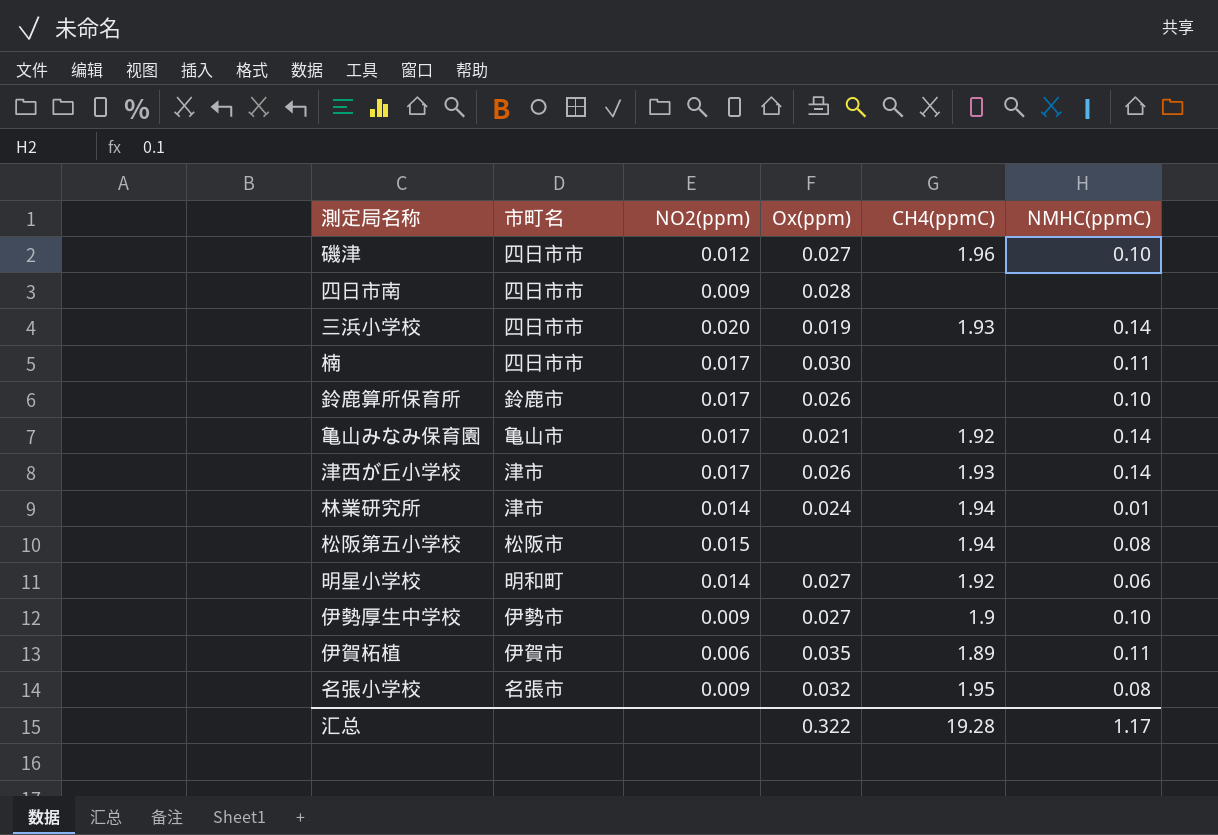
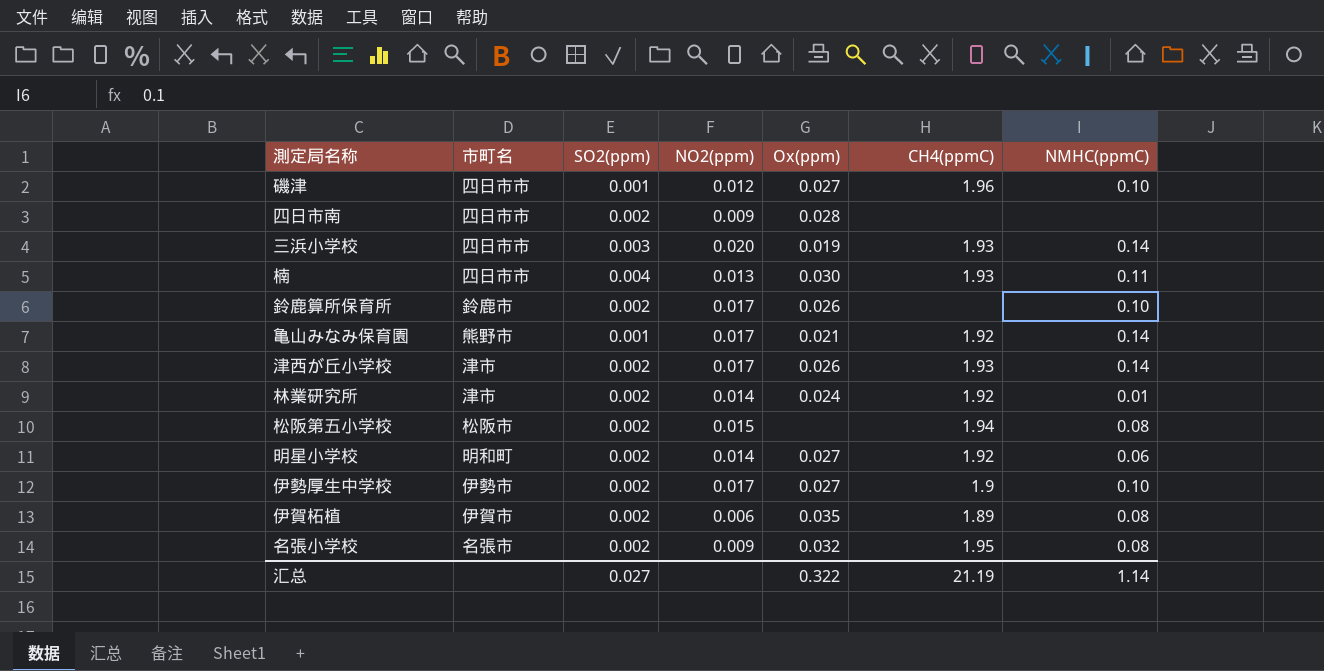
column SO2(ppm) | position: none -> 3
楠 | NO2(ppm): 0.017 -> 0.013
楠 | CH4(ppmC): none -> 1.93
亀山みなみ保育園 | 市町名: 亀山市 -> 熊野市
林業研究所 | CH4(ppmC): 1.94 -> 1.92
伊勢厚生中学校 | NO2(ppm): 0.009 -> 0.017
伊賀柘植 | NMHC(ppmC): 0.11 -> 0.08
汇总 | CH4(ppmC): 19.28 -> 21.19
汇总 | NMHC(ppmC): 1.17 -> 1.14

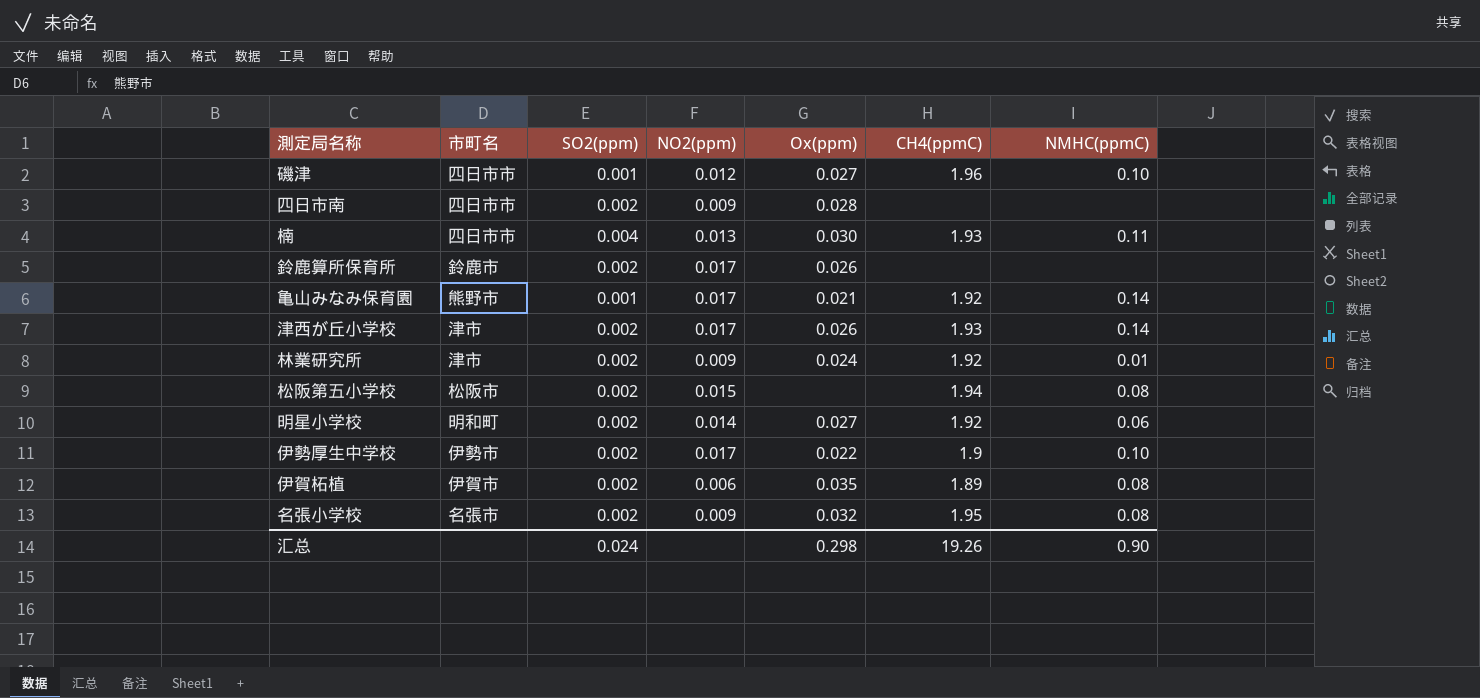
row 三浜小学校: 四日市市 | 0.003 | 0.020 | 0.019 | 1.93 | 0.14 -> none
鈴鹿算所保育所 | NMHC(ppmC): 0.10 -> none
林業研究所 | NO2(ppm): 0.014 -> 0.009
伊勢厚生中学校 | Ox(ppm): 0.027 -> 0.022
汇总 | SO2(ppm): 0.027 -> 0.024
汇总 | Ox(ppm): 0.322 -> 0.298
汇总 | CH4(ppmC): 21.19 -> 19.26
汇总 | NMHC(ppmC): 1.14 -> 0.90

